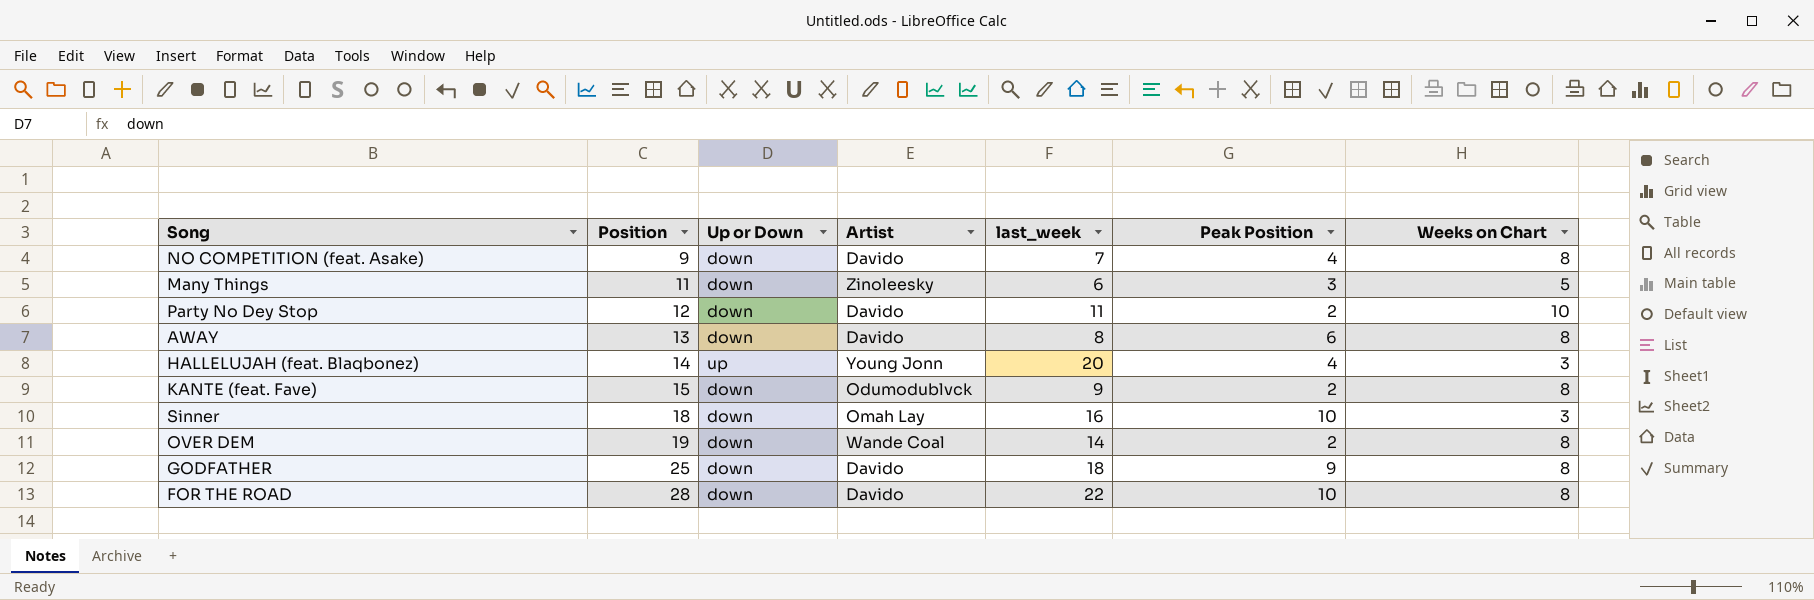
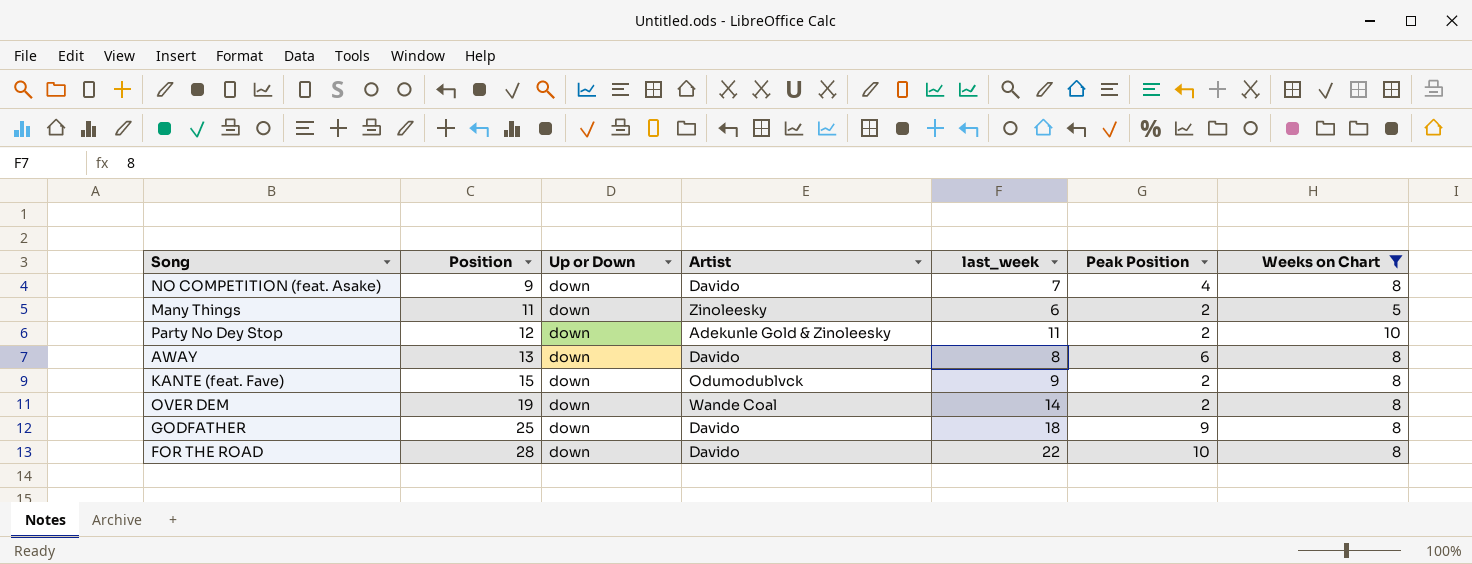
filter: none -> Weeks on Chart != 3
Many Things | Peak Position: 3 -> 2
Party No Dey Stop | Artist: Davido -> Adekunle Gold & Zinoleesky

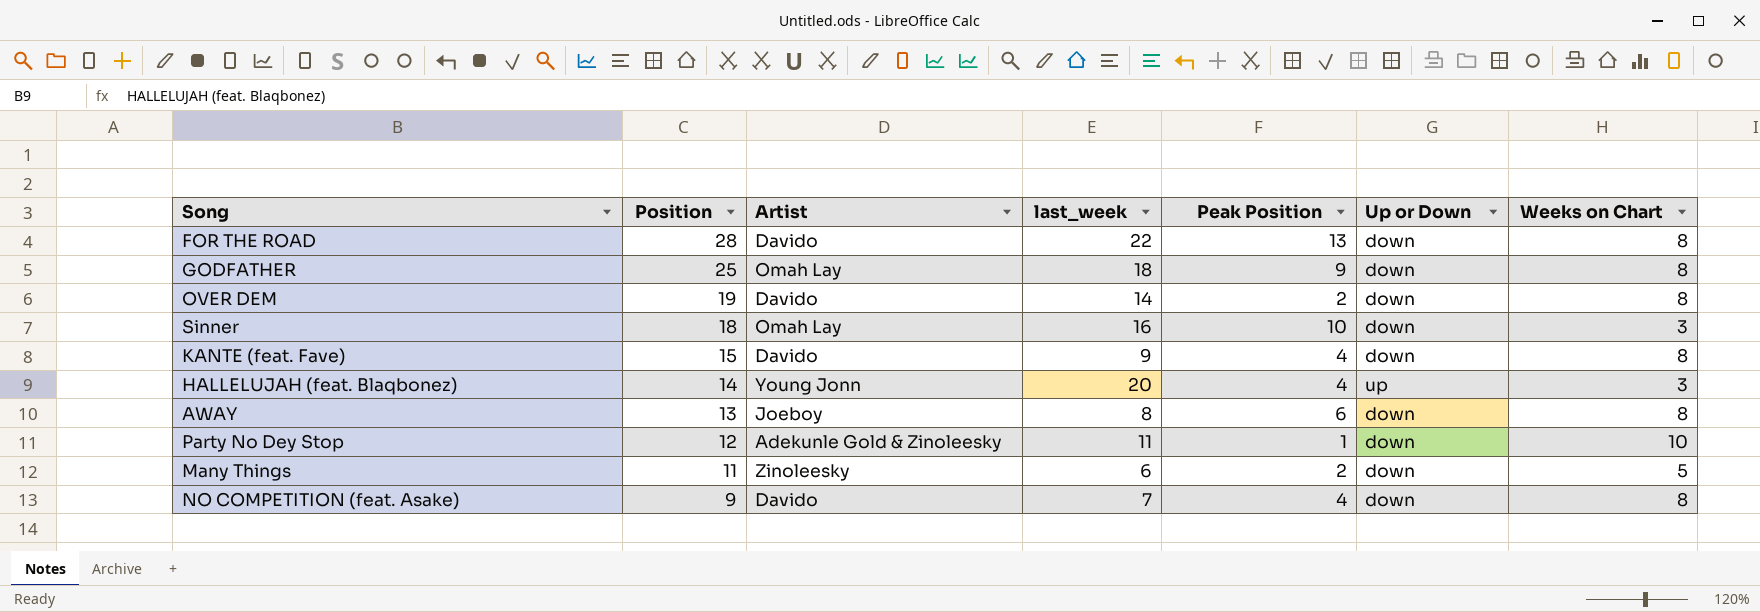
filter: Weeks on Chart != 3 -> none
row order: Position ascending -> Position descending
column Up or Down | position: 3 -> 6
FOR THE ROAD | Peak Position: 10 -> 13
GODFATHER | Artist: Davido -> Omah Lay
OVER DEM | Artist: Wande Coal -> Davido
KANTE (feat. Fave) | Artist: Odumodublvck -> Davido
KANTE (feat. Fave) | Peak Position: 2 -> 4
AWAY | Artist: Davido -> Joeboy
Party No Dey Stop | Peak Position: 2 -> 1

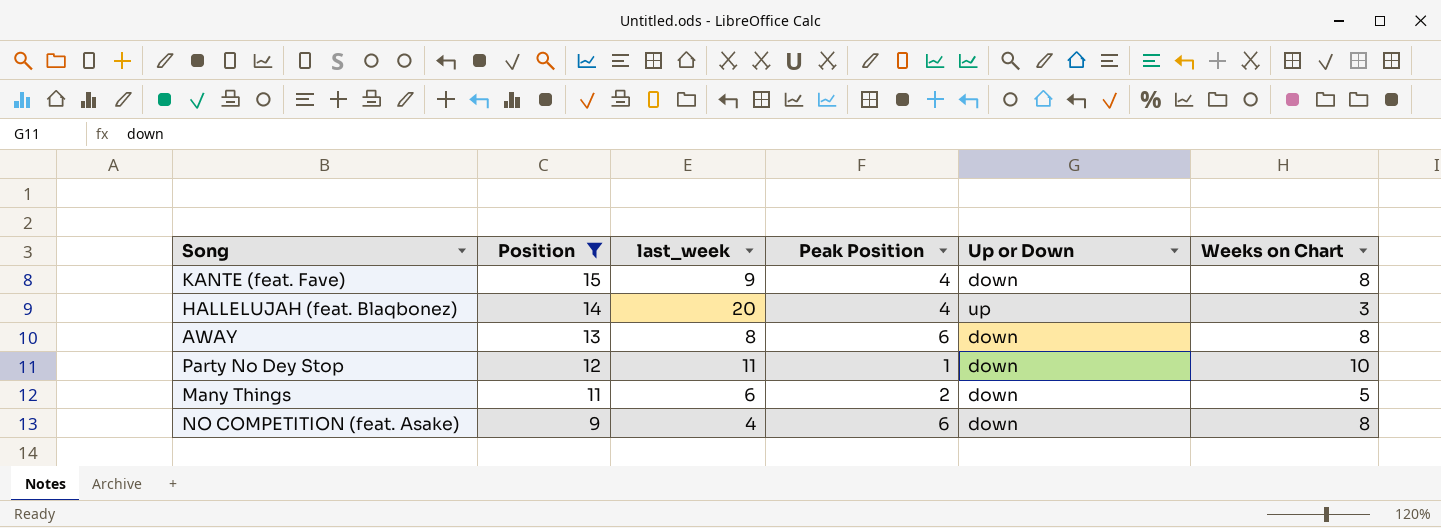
filter: none -> Position <= 15
column Artist | position: 3 -> none
NO COMPETITION (feat. Asake) | last_week: 7 -> 4
NO COMPETITION (feat. Asake) | Peak Position: 4 -> 6

